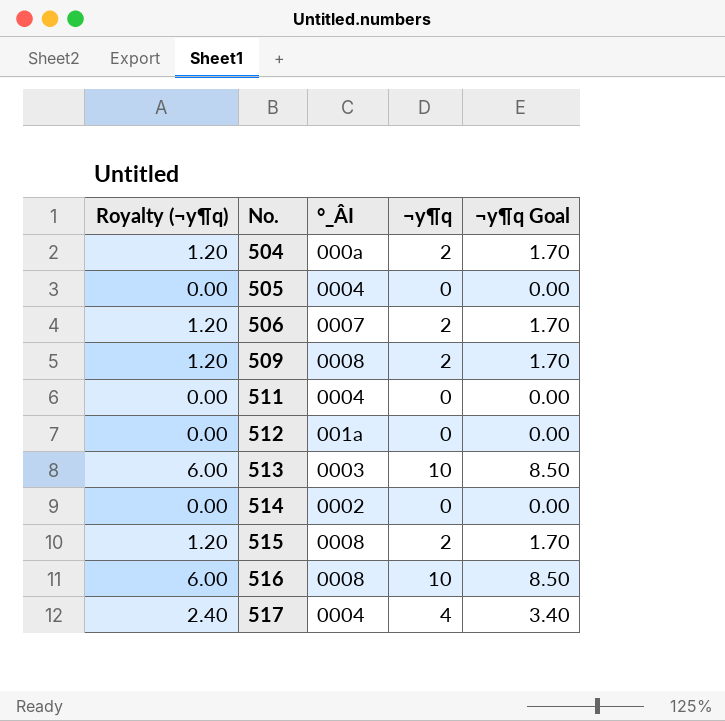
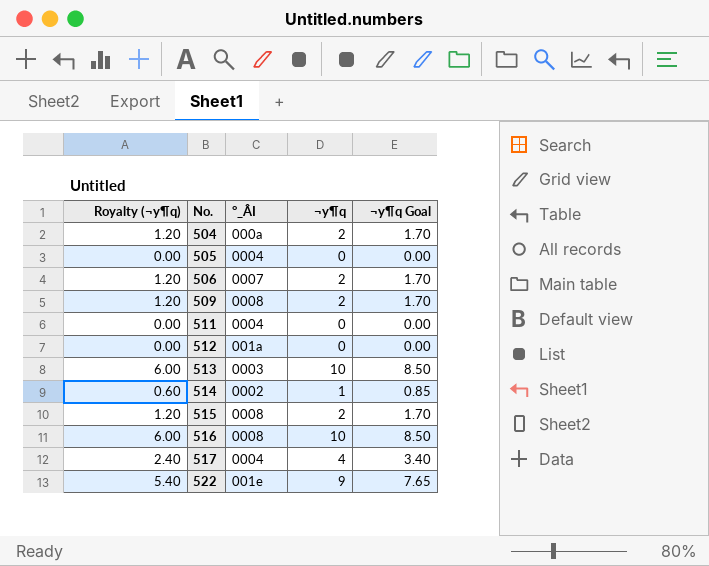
514 | Royalty (¬y¶q): 0.00 -> 0.60
514 | ¬y¶q: 0 -> 1
514 | ¬y¶q Goal: 0.00 -> 0.85
row 522: none -> 5.40 | 001e | 9 | 7.65

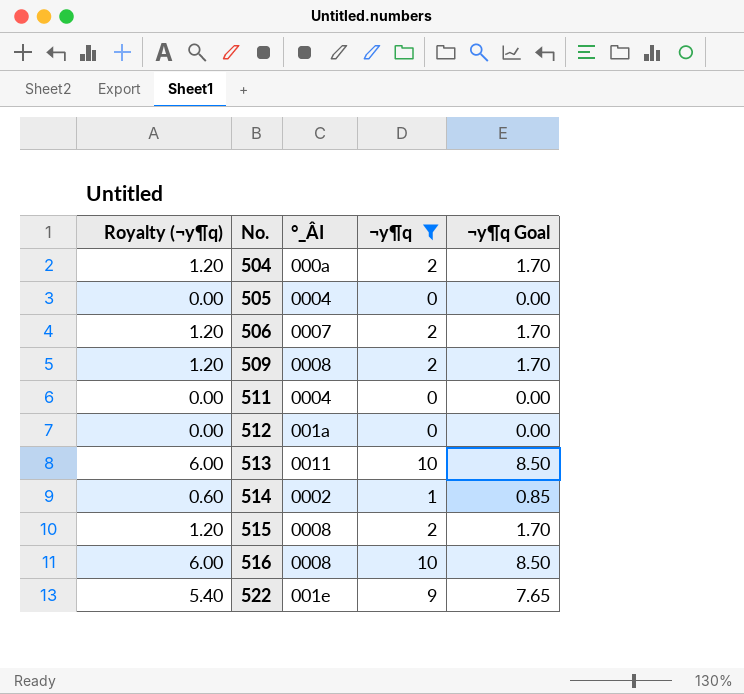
filter: none -> ¬y¶q != 4
513 | °_ÂI: 0003 -> 0011

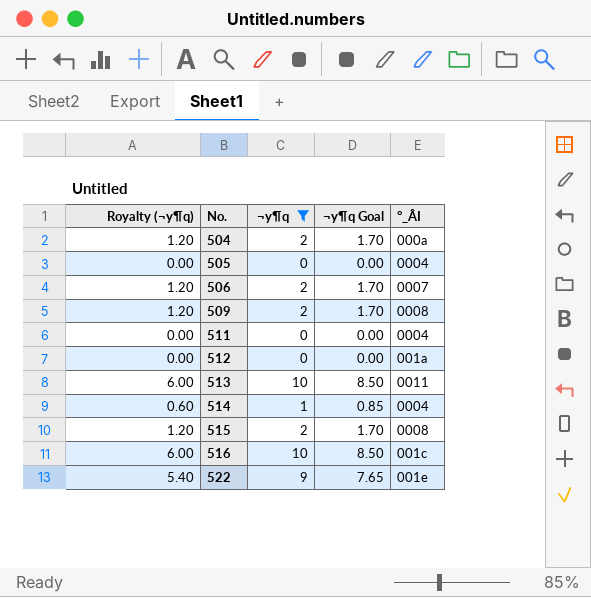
column °_ÂI | position: 3 -> 5
514 | °_ÂI: 0002 -> 0004
516 | °_ÂI: 0008 -> 001c

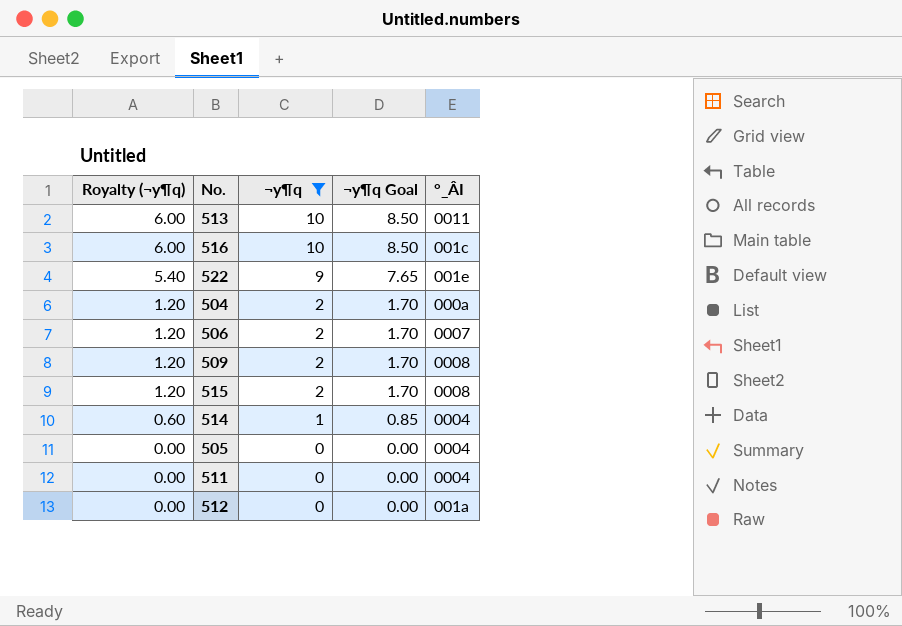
row order: No. ascending -> Royalty (¬y¶q) descending

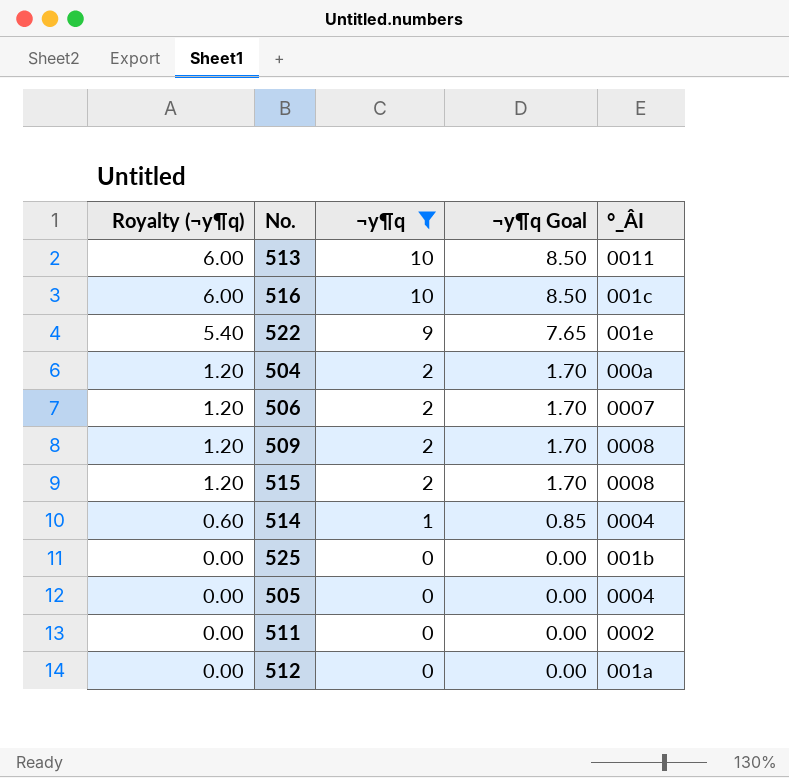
row 525: none -> 0.00 | 0 | 0.00 | 001b
511 | °_ÂI: 0004 -> 0002

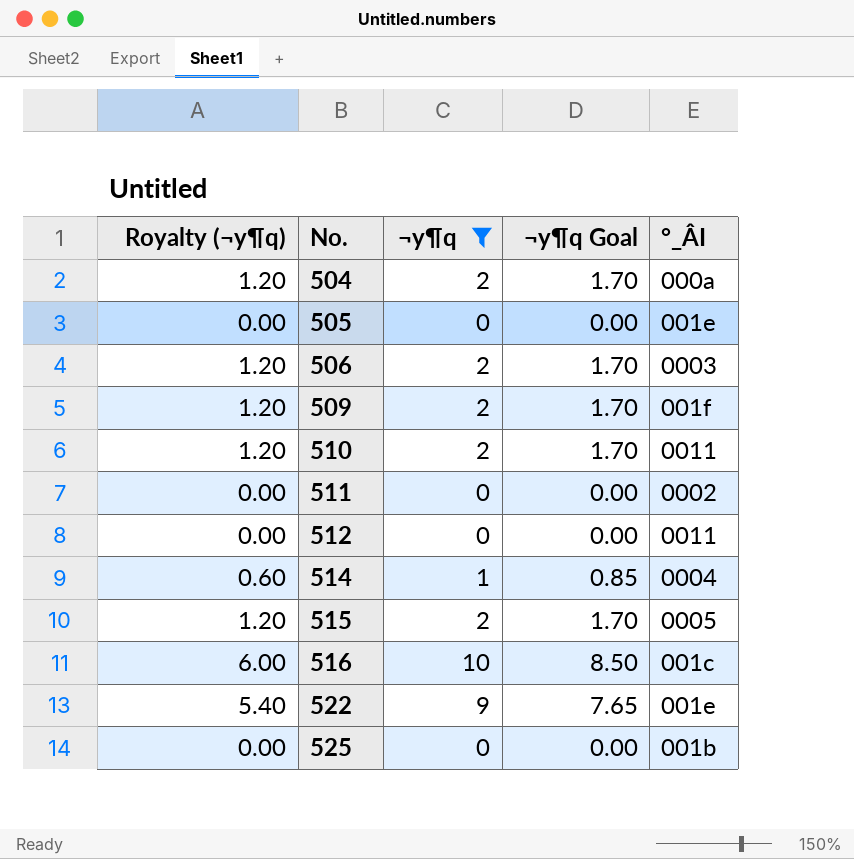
row order: Royalty (¬y¶q) descending -> No. ascending
row 513: 6.00 | 10 | 8.50 | 0011 -> none
505 | °_ÂI: 0004 -> 001e
506 | °_ÂI: 0007 -> 0003
509 | °_ÂI: 0008 -> 001f
row 510: none -> 1.20 | 2 | 1.70 | 0011
512 | °_ÂI: 001a -> 0011
515 | °_ÂI: 0008 -> 0005

